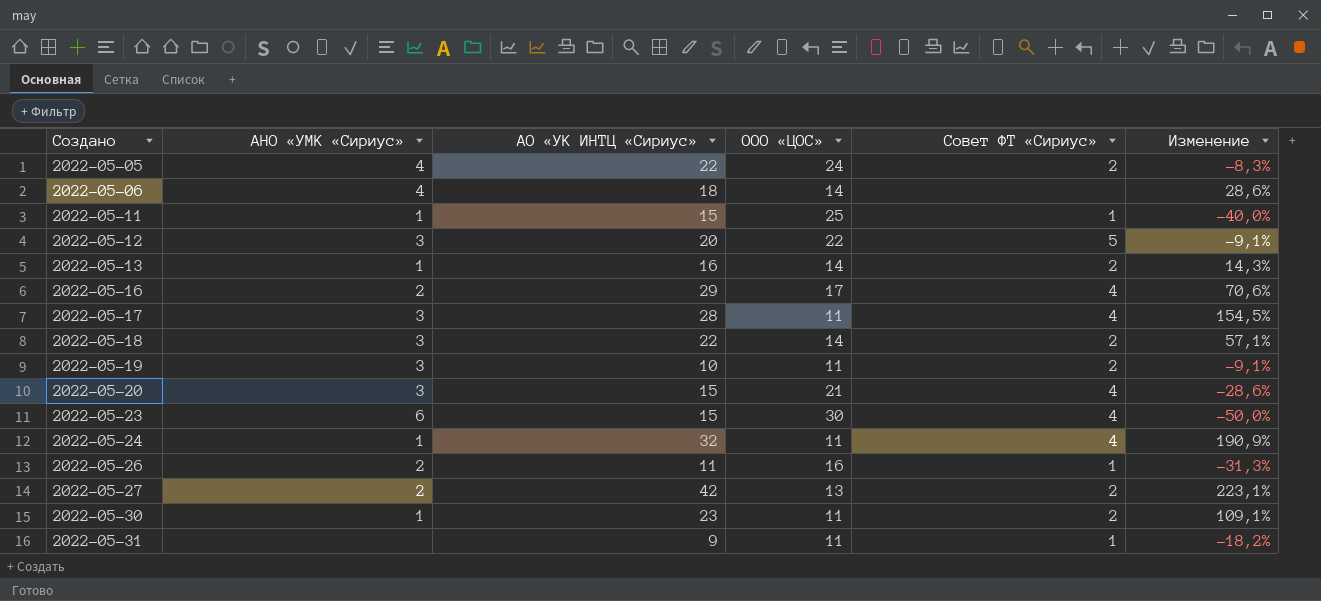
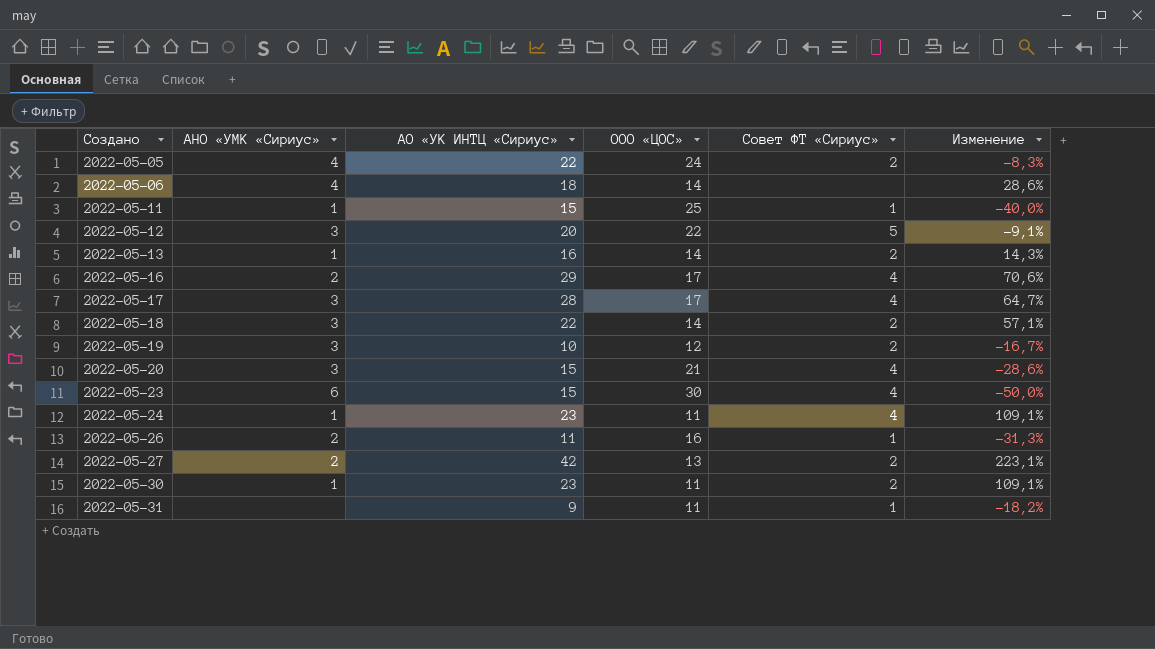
2022-05-17 | ООО «ЦОС»: 11 -> 17
2022-05-17 | Изменение: 154,5% -> 64,7%
2022-05-19 | ООО «ЦОС»: 11 -> 12
2022-05-19 | Изменение: -9,1% -> -16,7%
2022-05-24 | АО «УК ИНТЦ «Сириус»: 32 -> 23
2022-05-24 | Изменение: 190,9% -> 109,1%

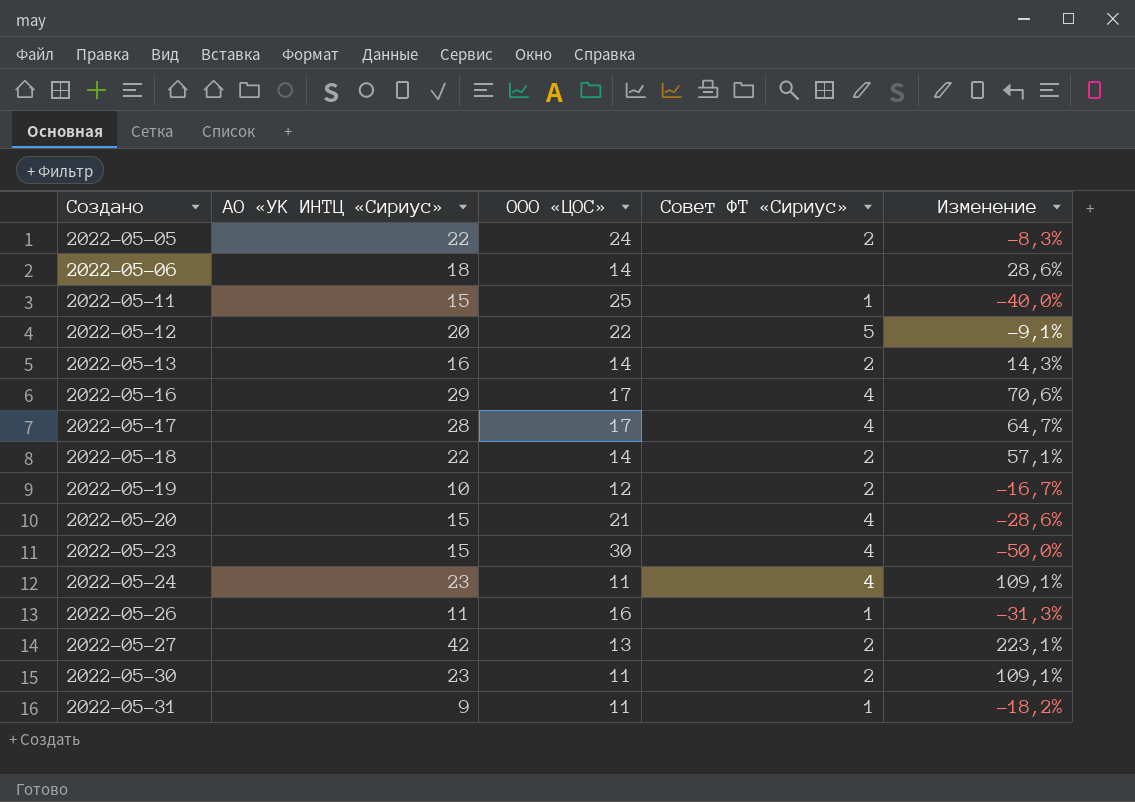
column АНО «УМК «Сириус» | position: 2 -> none

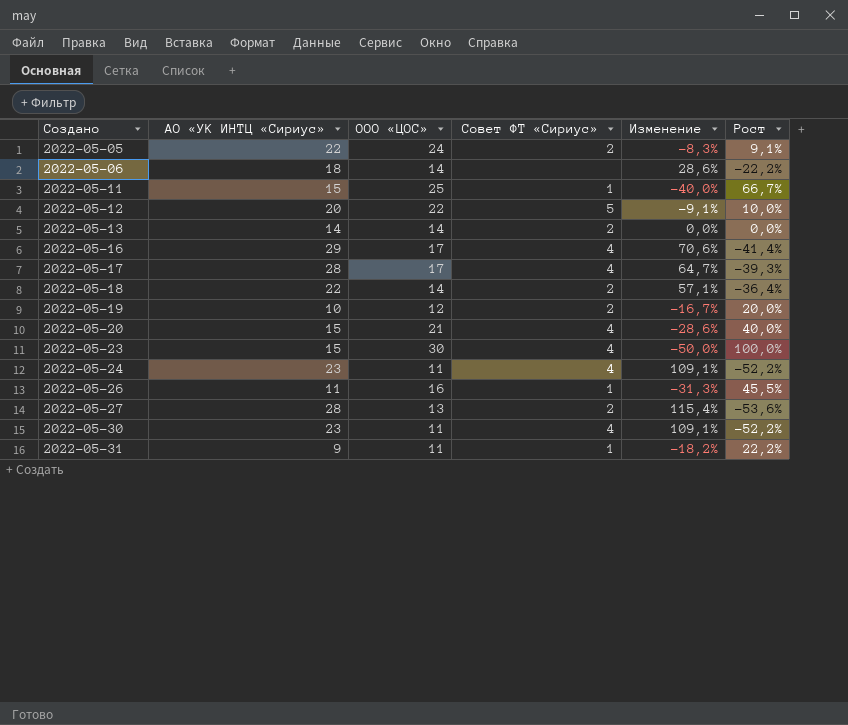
column Рост | formula: none -> ([ООО «ЦОС»] - [АО «УК ИНТЦ «Сириус»]) / [АО «УК ИНТЦ «Сириус»]
2022-05-13 | АО «УК ИНТЦ «Сириус»: 16 -> 14
2022-05-13 | Изменение: 14,3% -> 0,0%
2022-05-27 | АО «УК ИНТЦ «Сириус»: 42 -> 28
2022-05-27 | Изменение: 223,1% -> 115,4%
2022-05-30 | Совет ФТ «Сириус»: 2 -> 4

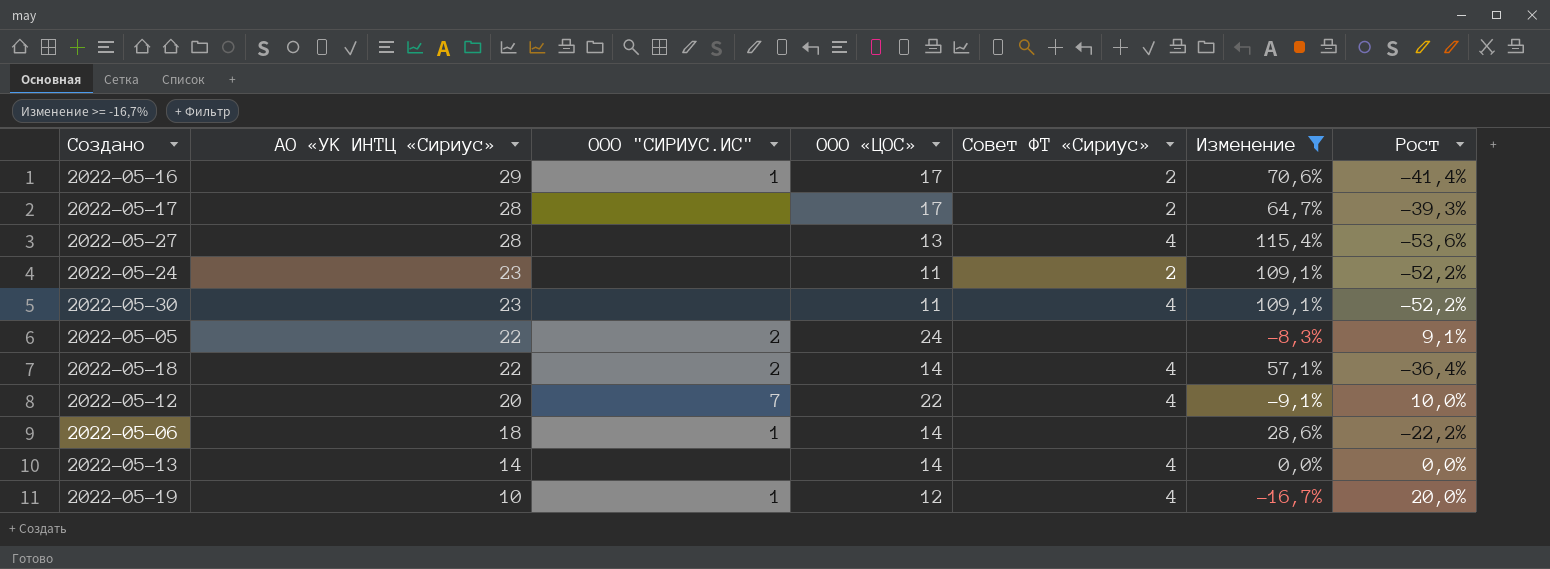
filter: none -> Изменение >= -16,7%
row order: Создано ascending -> АО «УК ИНТЦ «Сириус» descending
column ООО "СИРИУС.ИС" | position: none -> 3
2022-05-16 | Совет ФТ «Сириус»: 4 -> 2
2022-05-17 | Совет ФТ «Сириус»: 4 -> 2
2022-05-27 | Совет ФТ «Сириус»: 2 -> 4
2022-05-24 | Совет ФТ «Сириус»: 4 -> 2
2022-05-05 | Совет ФТ «Сириус»: 2 -> none
2022-05-18 | Совет ФТ «Сириус»: 2 -> 4
2022-05-12 | Совет ФТ «Сириус»: 5 -> 4
2022-05-13 | Совет ФТ «Сириус»: 2 -> 4
2022-05-19 | Совет ФТ «Сириус»: 2 -> 4

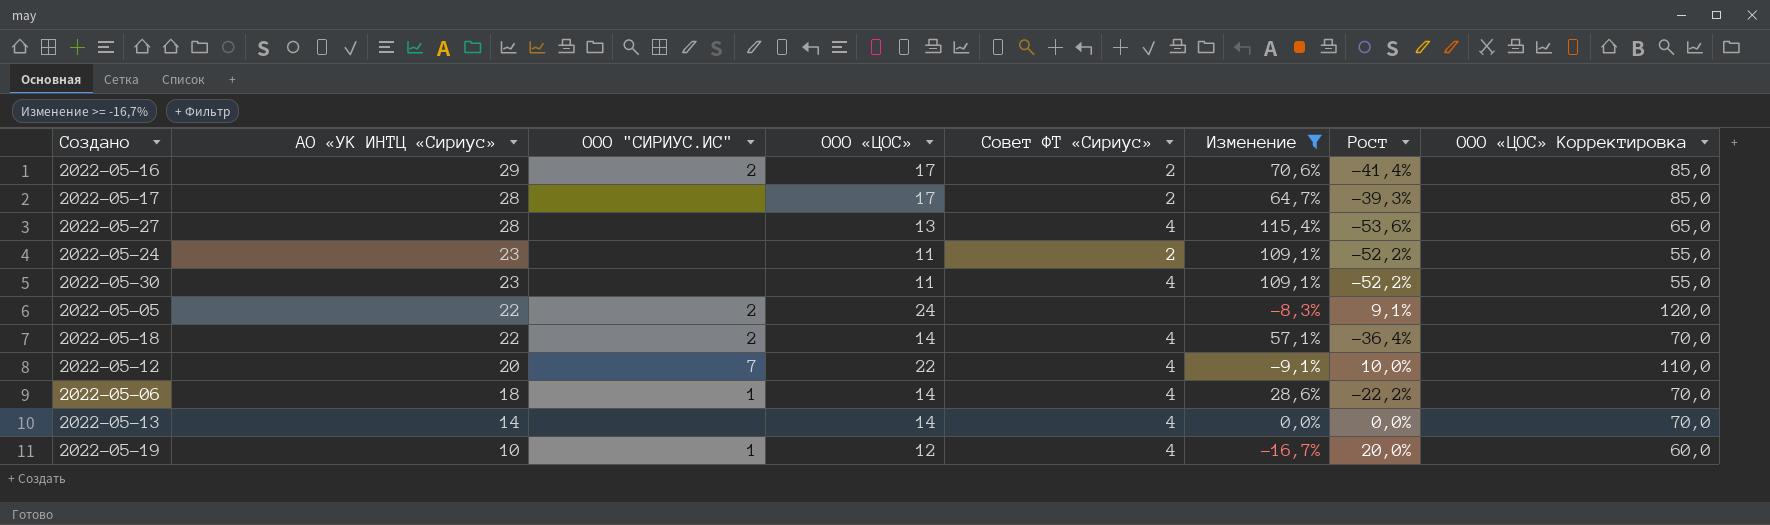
column ООО «ЦОС» Корректировка | formula: none -> [ООО «ЦОС»] * 5
2022-05-16 | ООО "СИРИУС.ИС": 1 -> 2
2022-05-06 | Совет ФТ «Сириус»: none -> 4

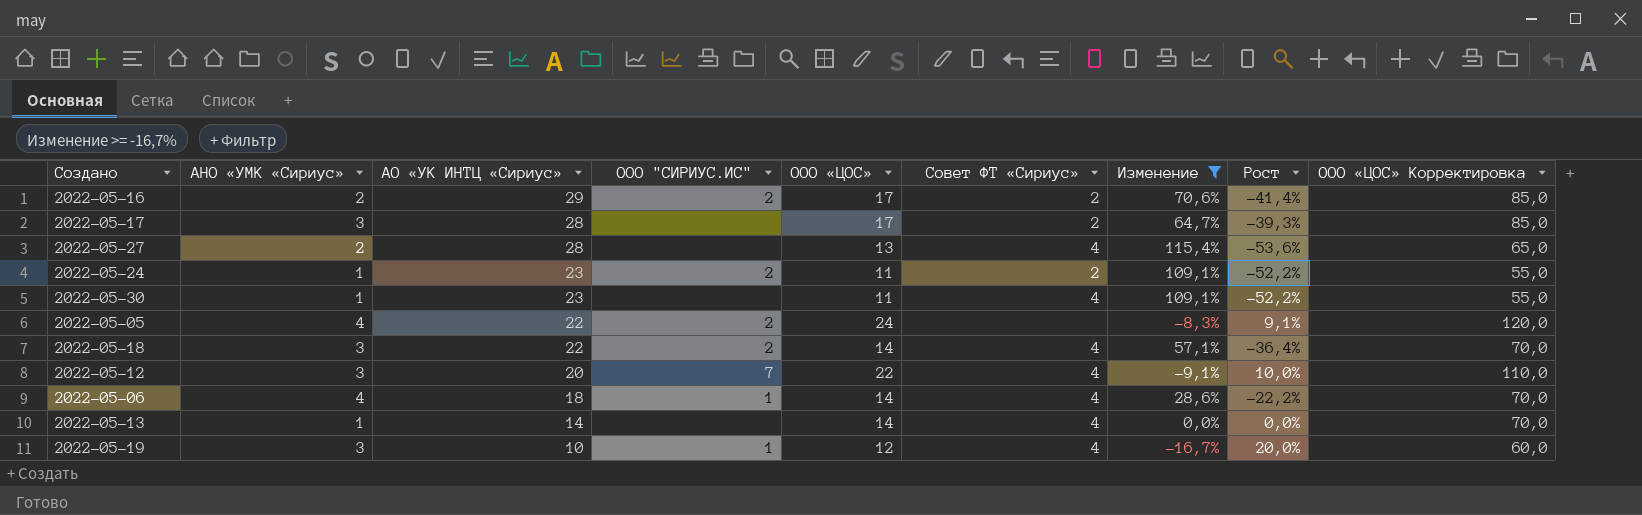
column АНО «УМК «Сириус» | position: none -> 2
2022-05-24 | ООО "СИРИУС.ИС": none -> 2

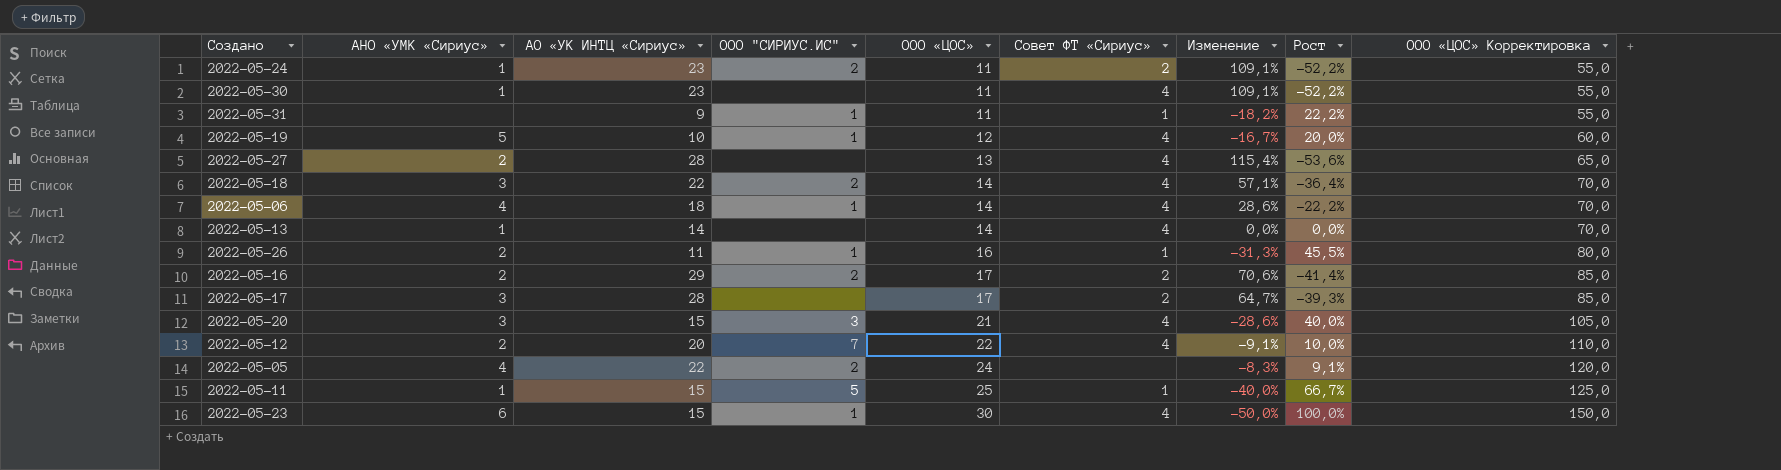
filter: Изменение >= -16,7% -> none
row order: АО «УК ИНТЦ «Сириус» descending -> ООО «ЦОС» ascending
2022-05-19 | АНО «УМК «Сириус»: 3 -> 5
2022-05-12 | АНО «УМК «Сириус»: 3 -> 2

